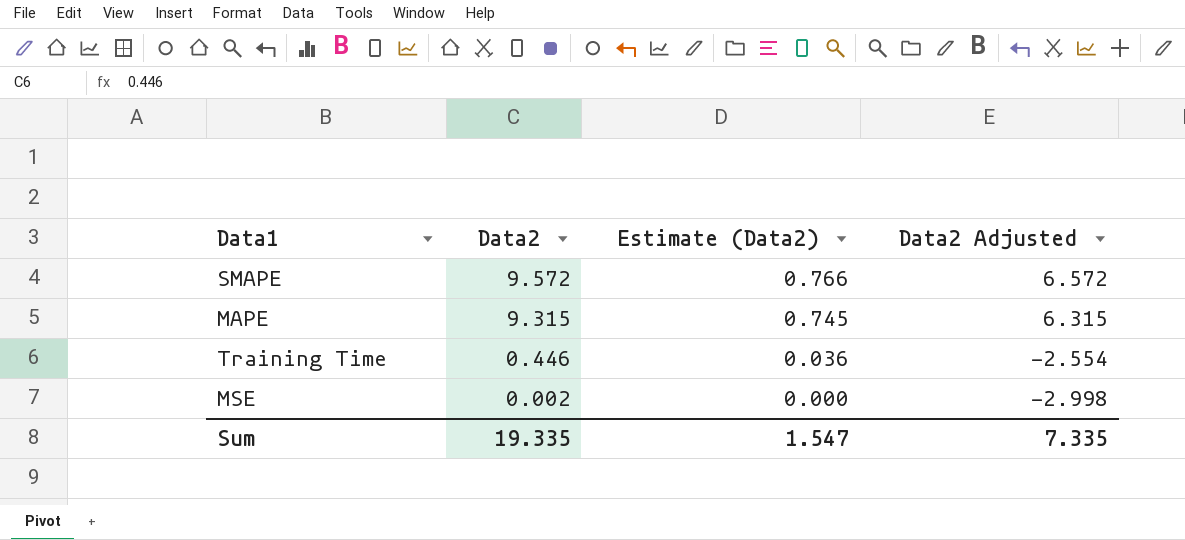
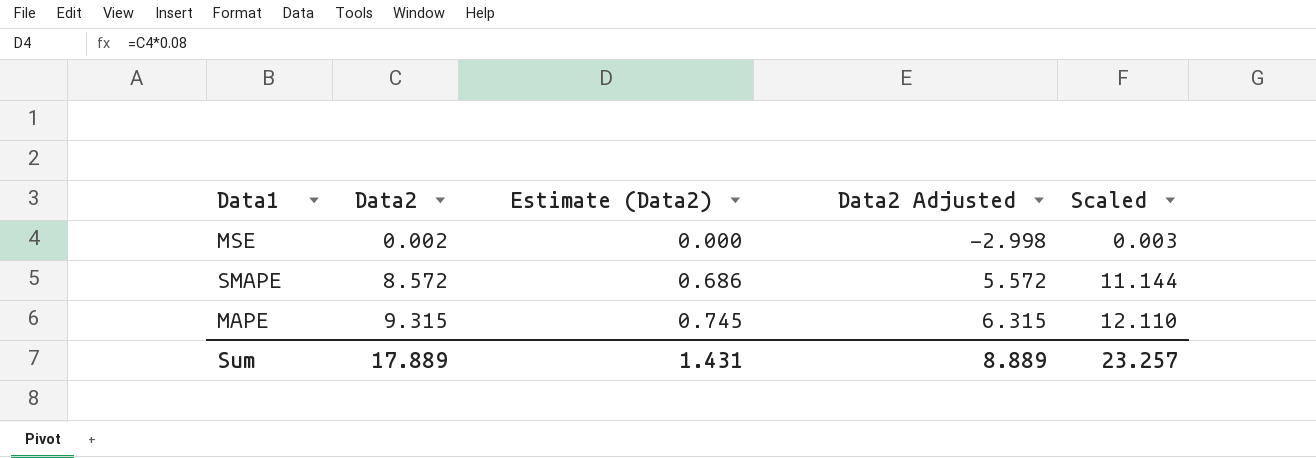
row order: Data2 descending -> Data2 ascending
column Scaled | formula: none -> [Data2] * 1.3
row Training Time: 0.446 | 0.036 | -2.554 -> none
SMAPE | Data2: 9.572 -> 8.572
SMAPE | Estimate (Data2): 0.766 -> 0.686
SMAPE | Data2 Adjusted: 6.572 -> 5.572
Sum | Data2: 19.335 -> 17.889
Sum | Estimate (Data2): 1.547 -> 1.431
Sum | Data2 Adjusted: 7.335 -> 8.889

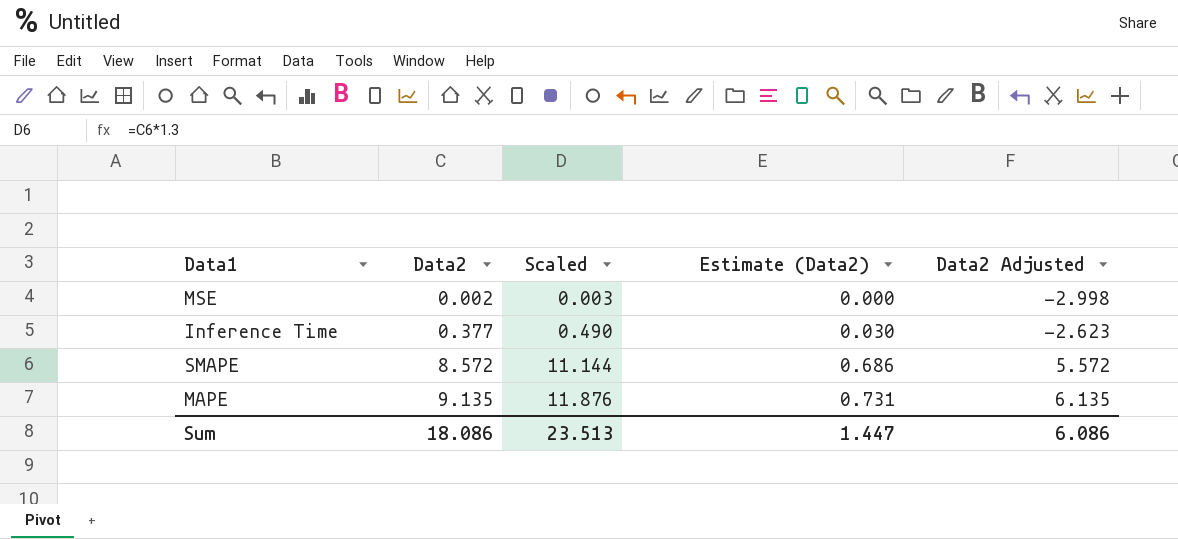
column Scaled | position: 5 -> 3
row Inference Time: none -> 0.377 | 0.490 | 0.030 | -2.623
MAPE | Data2: 9.315 -> 9.135
MAPE | Scaled: 12.110 -> 11.876
MAPE | Estimate (Data2): 0.745 -> 0.731
MAPE | Data2 Adjusted: 6.315 -> 6.135
Sum | Data2: 17.889 -> 18.086
Sum | Scaled: 23.257 -> 23.513
Sum | Estimate (Data2): 1.431 -> 1.447
Sum | Data2 Adjusted: 8.889 -> 6.086

